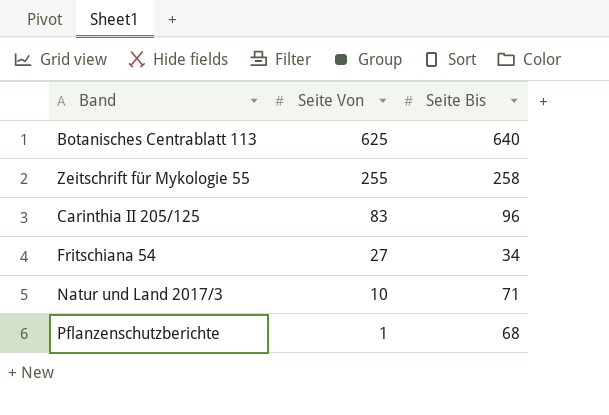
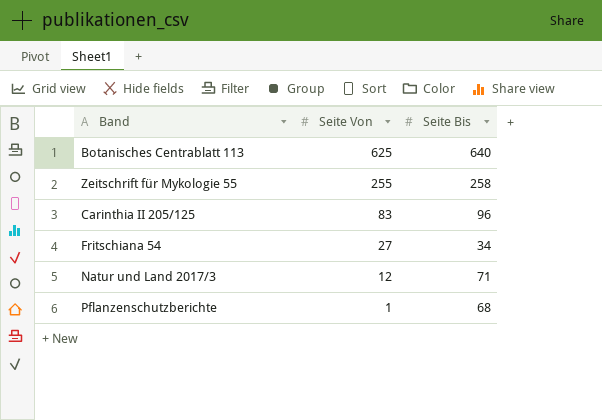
Natur und Land 2017/3 | Seite Von: 10 -> 12

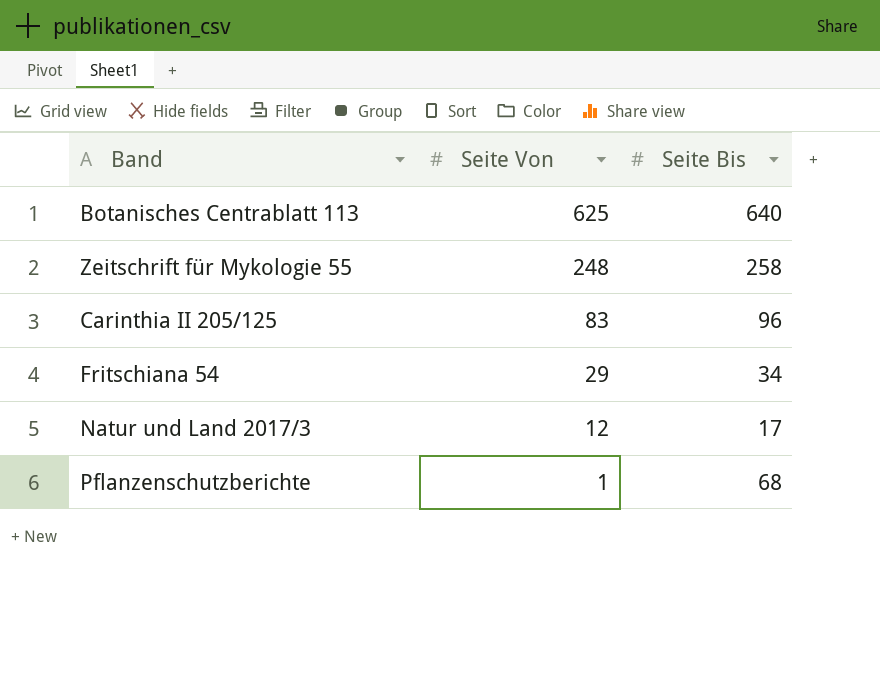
Zeitschrift für Mykologie 55 | Seite Von: 255 -> 248
Fritschiana 54 | Seite Von: 27 -> 29
Natur und Land 2017/3 | Seite Bis: 71 -> 17

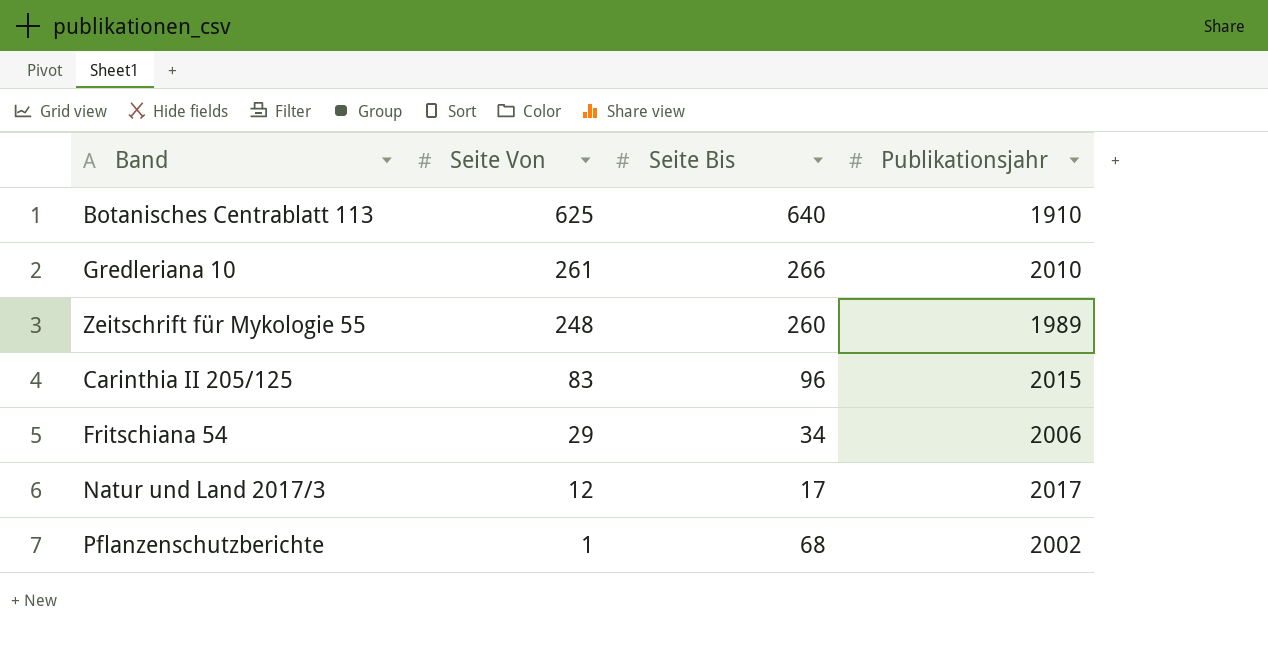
column Publikationsjahr | position: none -> 4
row Gredleriana 10: none -> 261 | 266 | 2010
Zeitschrift für Mykologie 55 | Seite Bis: 258 -> 260

